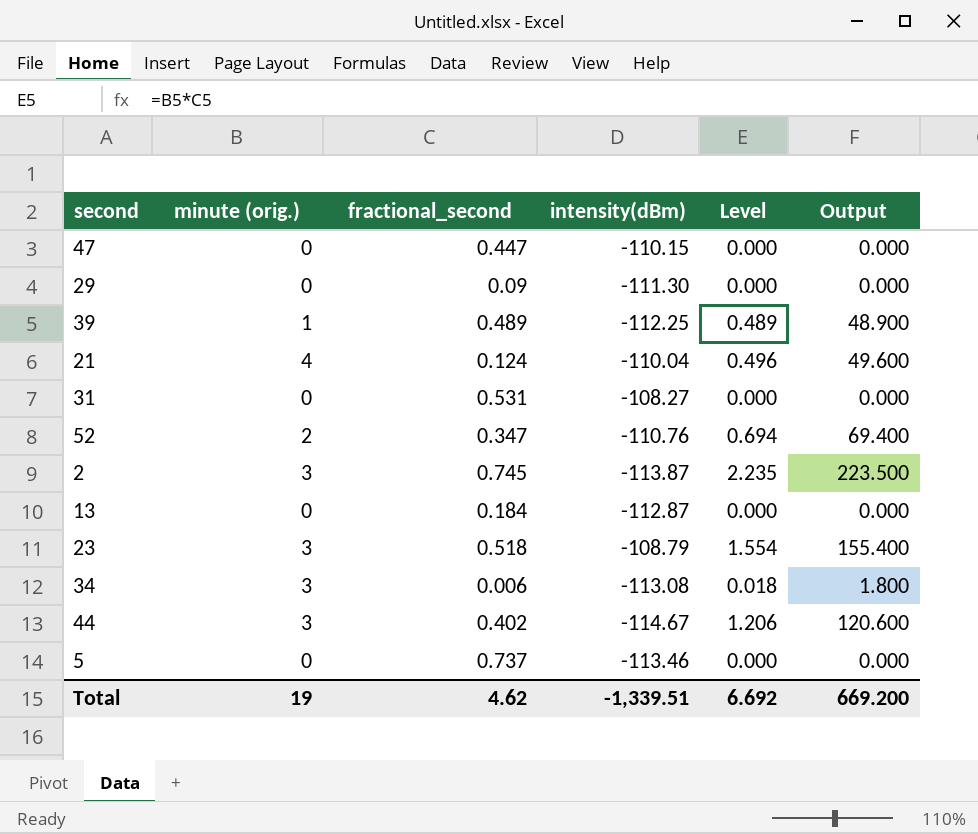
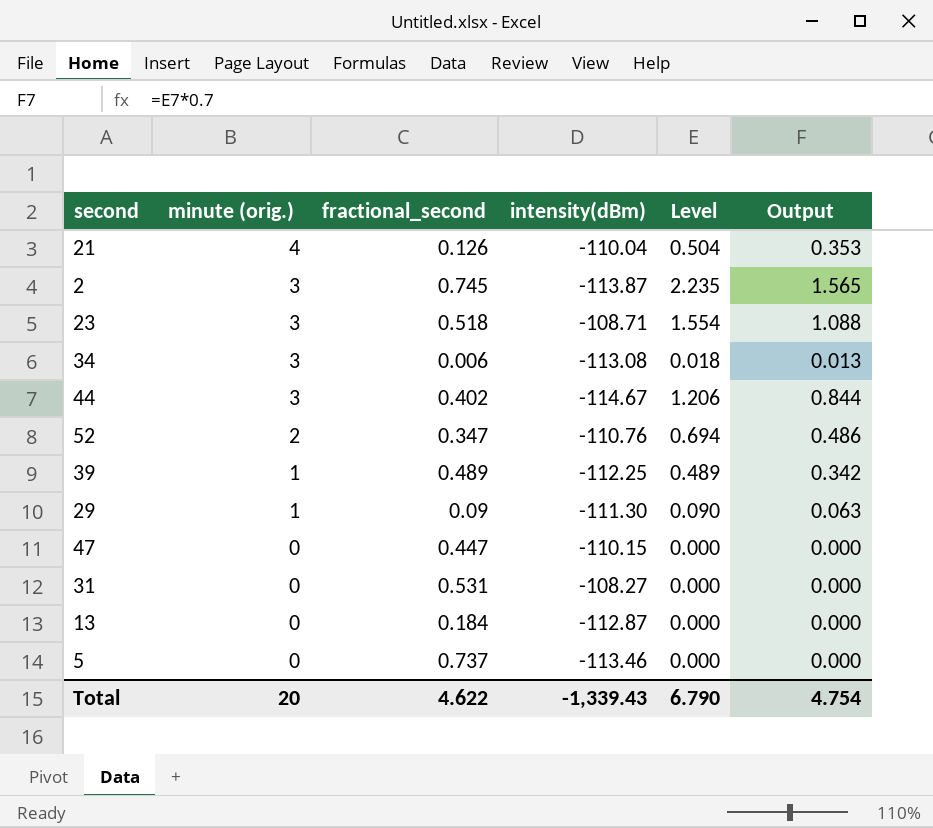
row order: none -> minute (orig.) descending
column Output | formula: [Level] * 100 -> [Level] * 0.7
21 | fractional_second: 0.124 -> 0.126
21 | Level: 0.496 -> 0.504
23 | intensity(dBm): -108.79 -> -108.71
29 | minute (orig.): 0 -> 1
29 | Level: 0.000 -> 0.090
Total | minute (orig.): 19 -> 20
Total | fractional_second: 4.62 -> 4.622
Total | intensity(dBm): -1,339.51 -> -1,339.43
Total | Level: 6.692 -> 6.790
Total | Output: 669.200 -> 4.754

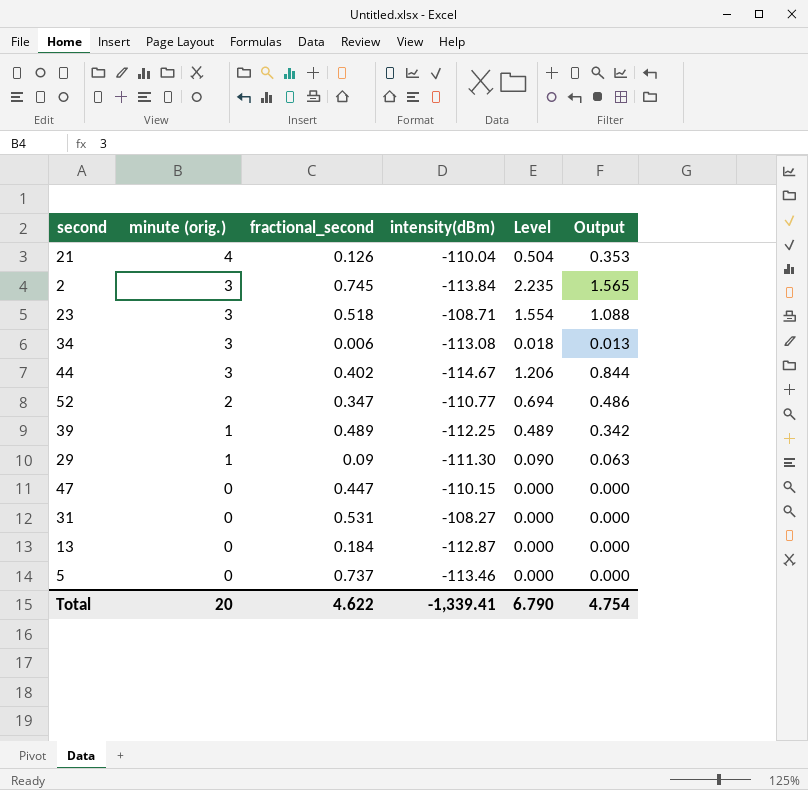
2 | intensity(dBm): -113.87 -> -113.84
52 | intensity(dBm): -110.76 -> -110.77
Total | intensity(dBm): -1,339.43 -> -1,339.41

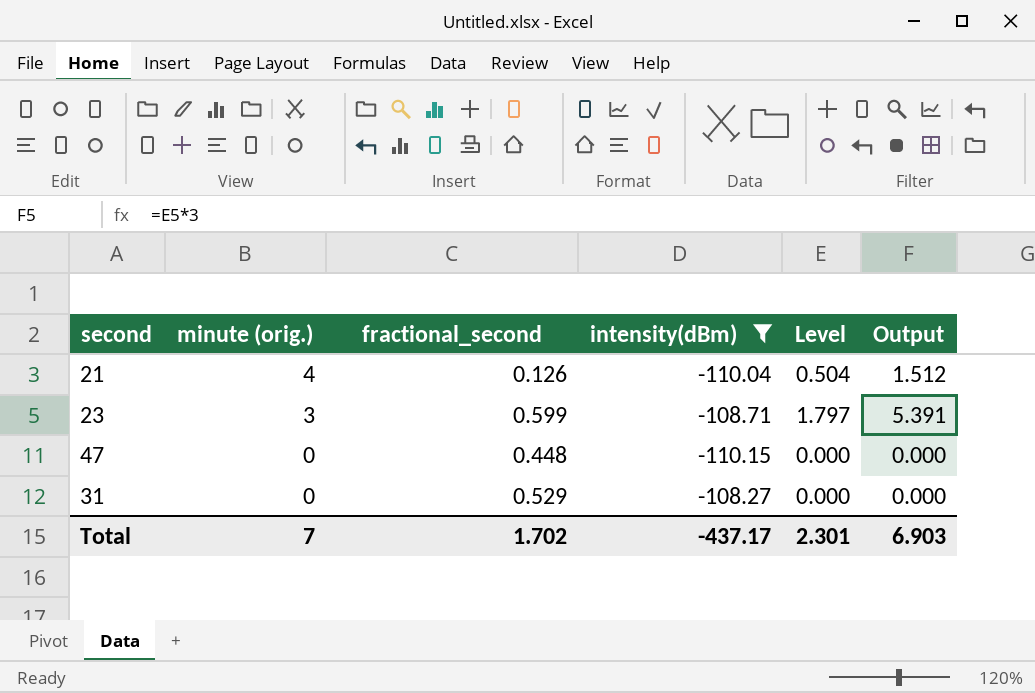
filter: none -> intensity(dBm) >= -110.15
column Output | formula: [Level] * 0.7 -> [Level] * 3
23 | fractional_second: 0.518 -> 0.599
23 | Level: 1.554 -> 1.797
47 | fractional_second: 0.447 -> 0.448
31 | fractional_second: 0.531 -> 0.529
Total | minute (orig.): 20 -> 7
Total | fractional_second: 4.622 -> 1.702
Total | intensity(dBm): -1,339.41 -> -437.17
Total | Level: 6.790 -> 2.301
Total | Output: 4.754 -> 6.903

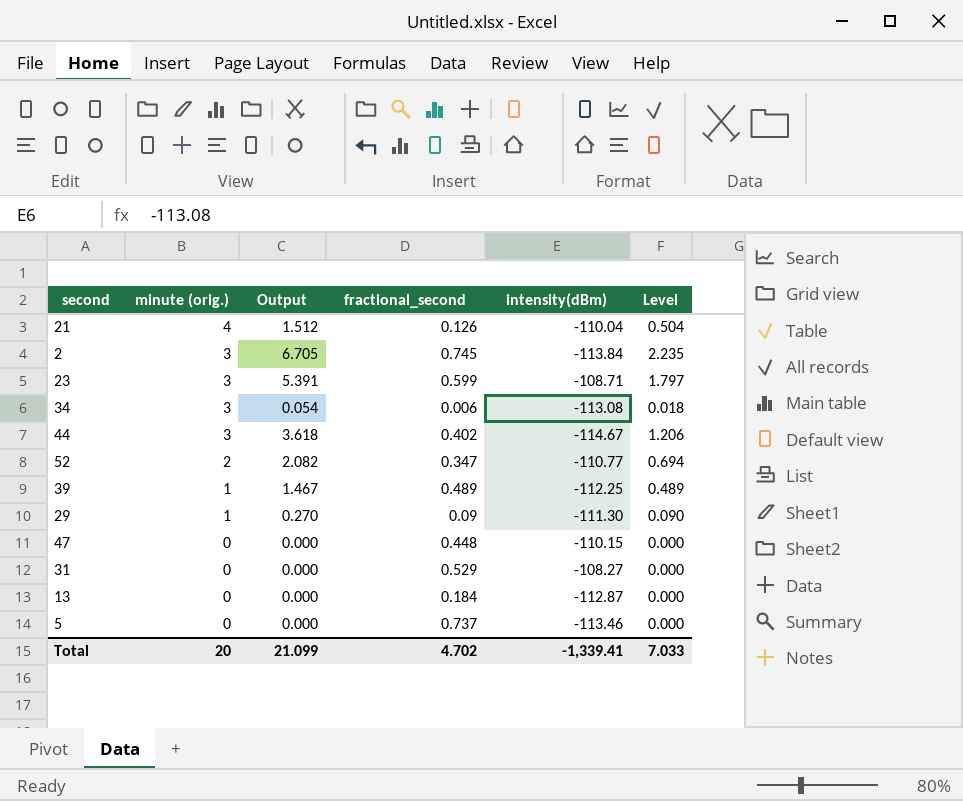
filter: intensity(dBm) >= -110.15 -> none
column Output | position: 6 -> 3
Total | minute (orig.): 7 -> 20
Total | Output: 6.903 -> 21.099
Total | fractional_second: 1.702 -> 4.702
Total | intensity(dBm): -437.17 -> -1,339.41
Total | Level: 2.301 -> 7.033

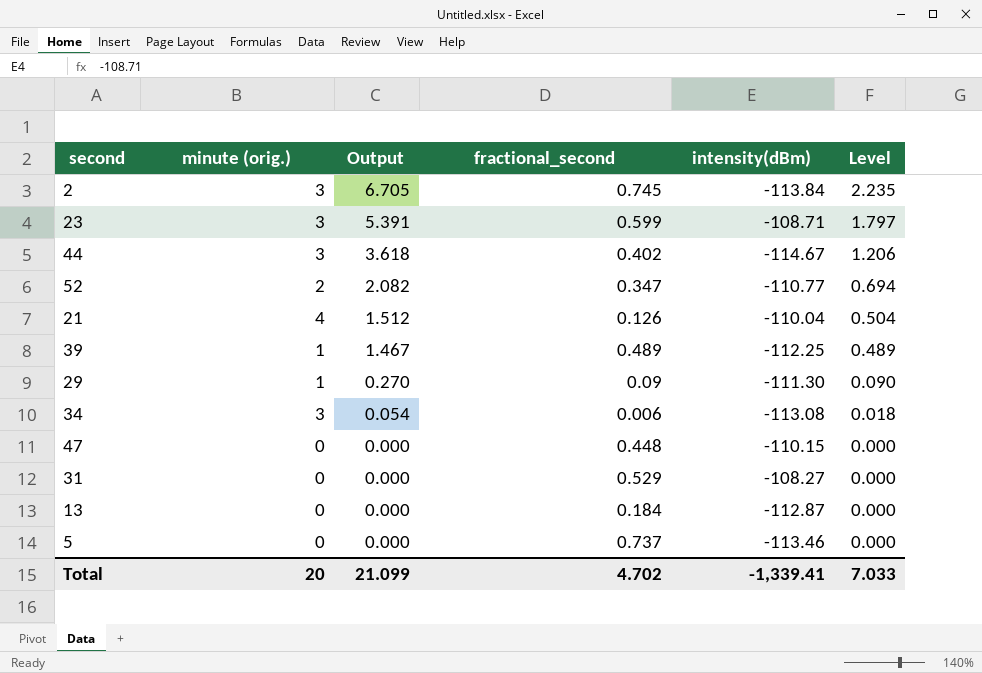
row order: minute (orig.) descending -> Output descending

